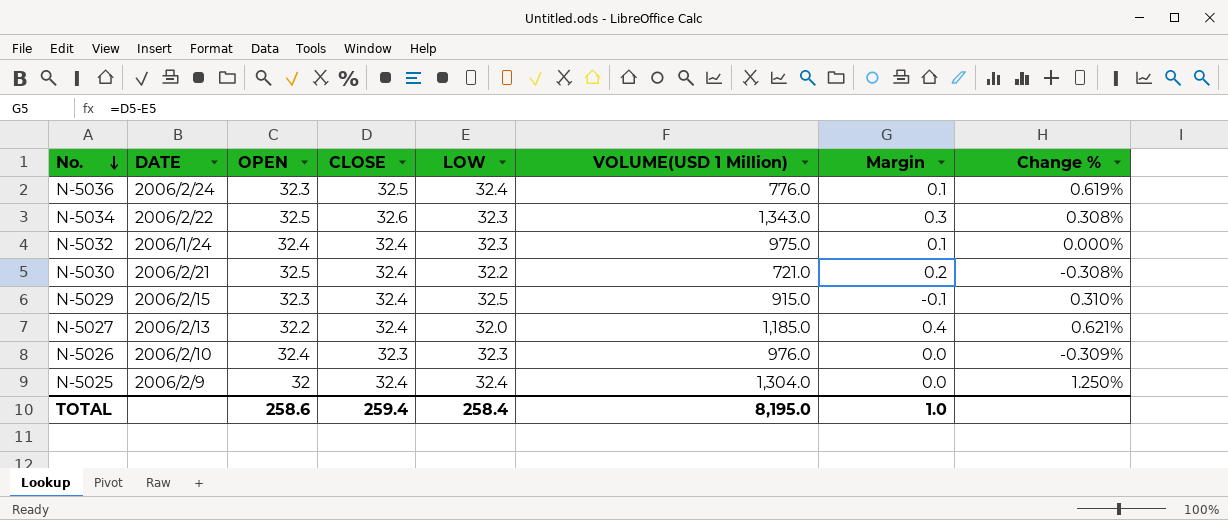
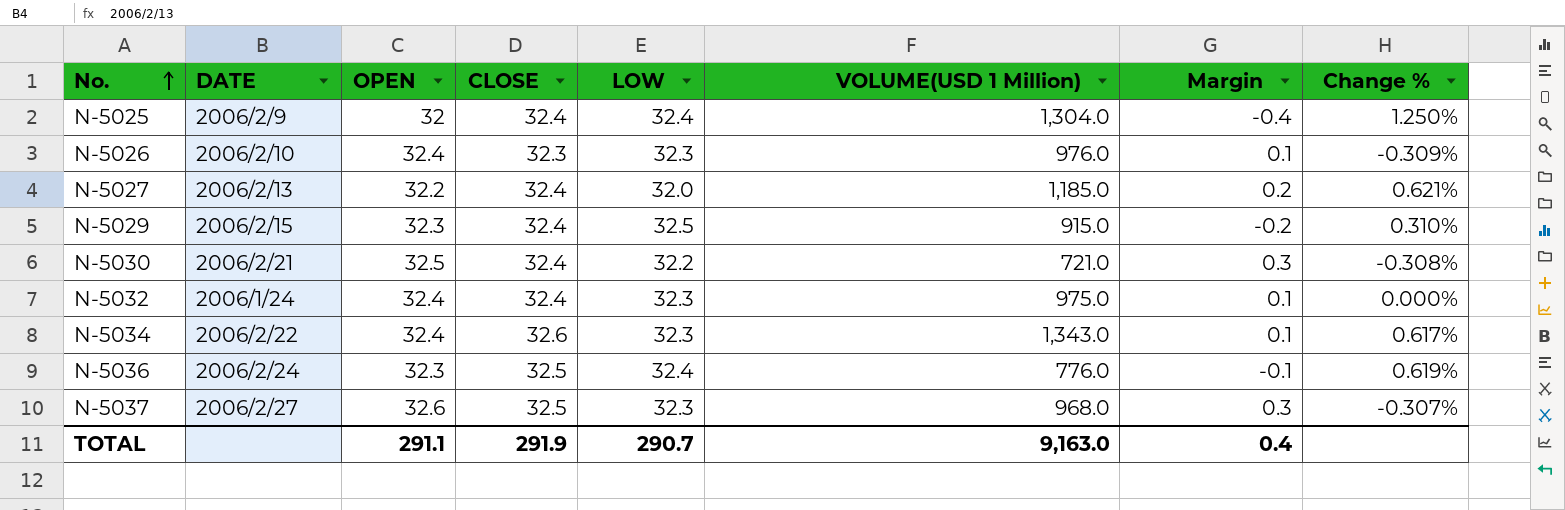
row order: No. descending -> No. ascending
column Margin | formula: [CLOSE] - [LOW] -> [OPEN] - [LOW]
N-5034 | OPEN: 32.5 -> 32.4
N-5034 | Change %: 0.308% -> 0.617%
row N-5037: none -> 2006/2/27 | 32.6 | 32.5 | 32.3 | 968.0 | 0.3 | -0.307%
TOTAL | OPEN: 258.6 -> 291.1
TOTAL | CLOSE: 259.4 -> 291.9
TOTAL | LOW: 258.4 -> 290.7
TOTAL | VOLUME(USD 1 Million): 8,195.0 -> 9,163.0
TOTAL | Margin: 1.0 -> 0.4

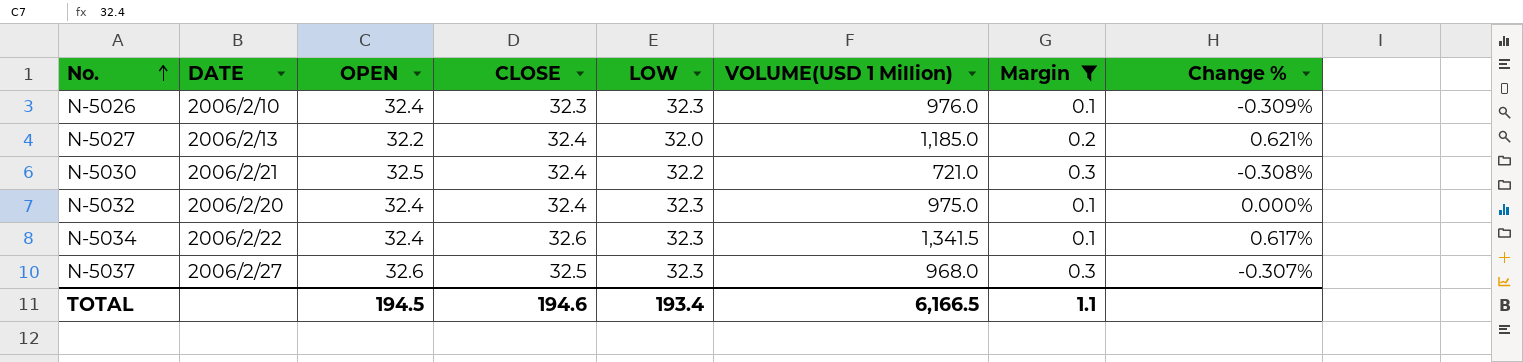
filter: none -> Margin >= 0.1
N-5032 | DATE: 2006/1/24 -> 2006/2/20
N-5034 | VOLUME(USD 1 Million): 1,343.0 -> 1,341.5
TOTAL | OPEN: 291.1 -> 194.5
TOTAL | CLOSE: 291.9 -> 194.6
TOTAL | LOW: 290.7 -> 193.4
TOTAL | VOLUME(USD 1 Million): 9,163.0 -> 6,166.5
TOTAL | Margin: 0.4 -> 1.1

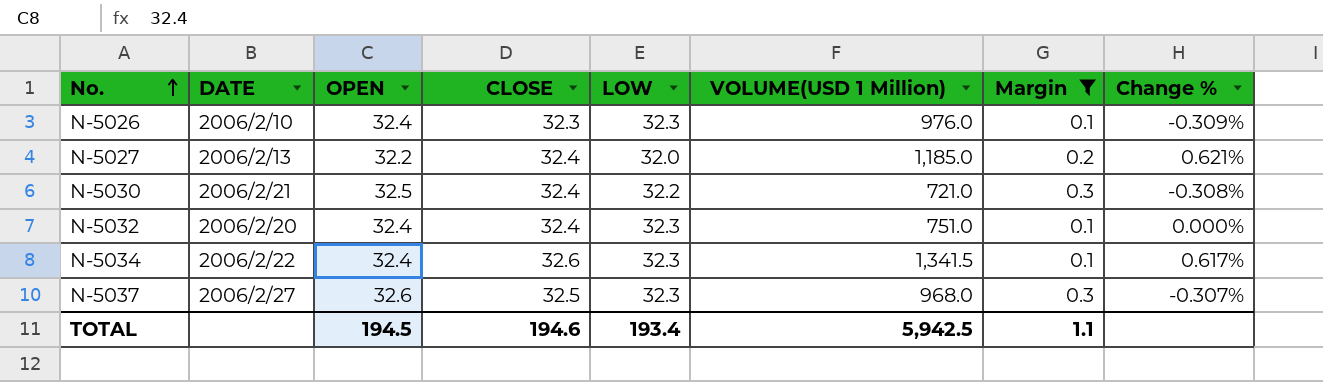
N-5032 | VOLUME(USD 1 Million): 975.0 -> 751.0
TOTAL | VOLUME(USD 1 Million): 6,166.5 -> 5,942.5

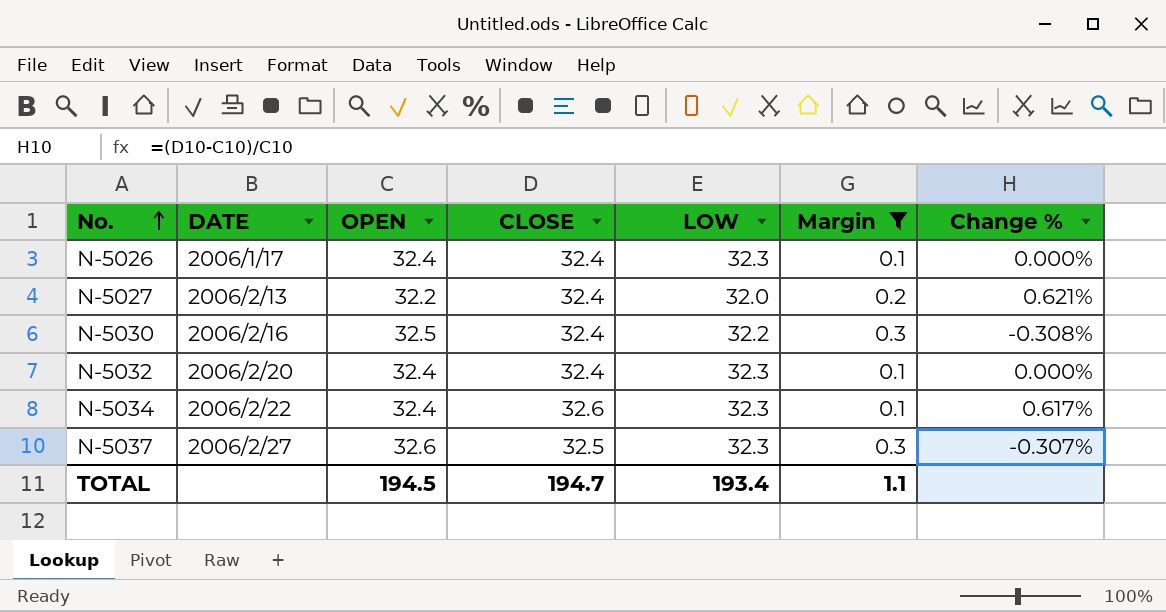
column VOLUME(USD 1 Million) | position: 6 -> none
N-5026 | DATE: 2006/2/10 -> 2006/1/17
N-5026 | CLOSE: 32.3 -> 32.4
N-5026 | Change %: -0.309% -> 0.000%
N-5030 | DATE: 2006/2/21 -> 2006/2/16
TOTAL | CLOSE: 194.6 -> 194.7

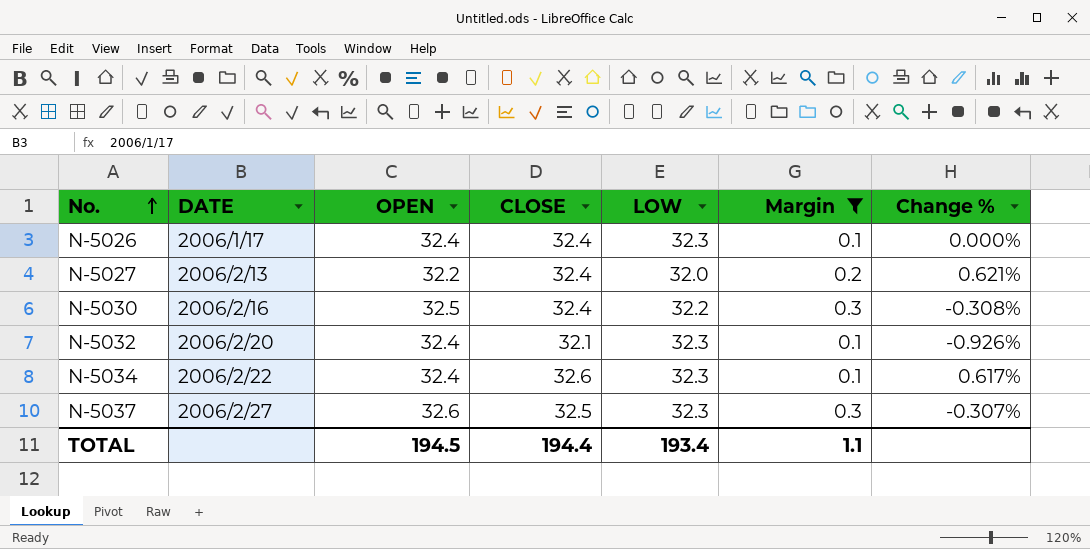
N-5032 | CLOSE: 32.4 -> 32.1
N-5032 | Change %: 0.000% -> -0.926%
TOTAL | CLOSE: 194.7 -> 194.4

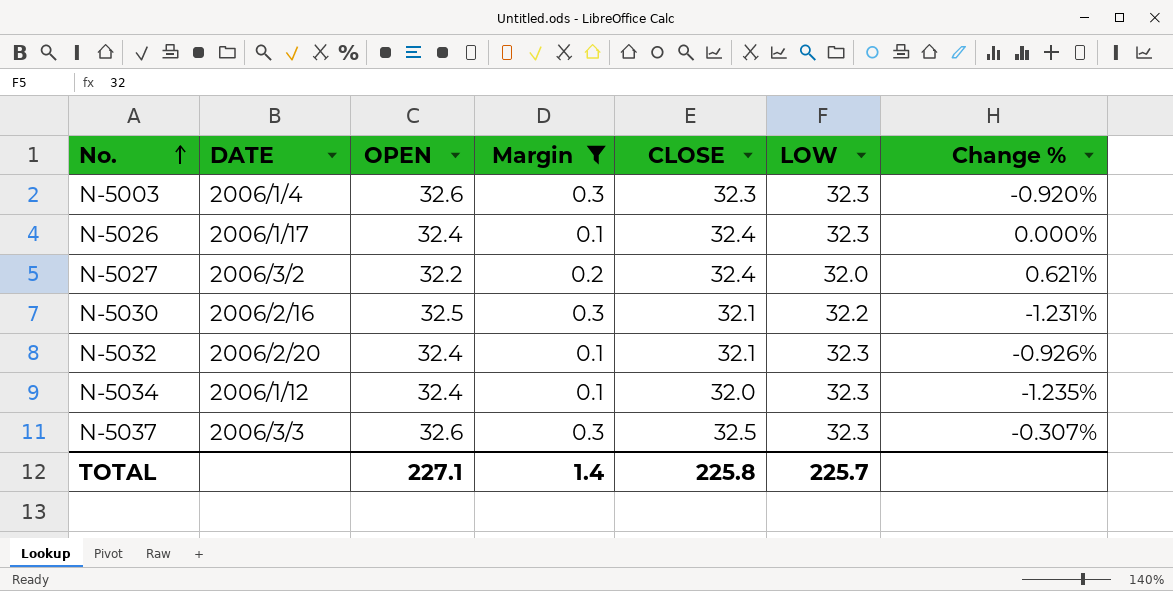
column Margin | position: 6 -> 4
row N-5003: none -> 2006/1/4 | 32.6 | 0.3 | 32.3 | 32.3 | -0.920%
N-5027 | DATE: 2006/2/13 -> 2006/3/2
N-5030 | CLOSE: 32.4 -> 32.1
N-5030 | Change %: -0.308% -> -1.231%
N-5034 | DATE: 2006/2/22 -> 2006/1/12
N-5034 | CLOSE: 32.6 -> 32.0
N-5034 | Change %: 0.617% -> -1.235%
N-5037 | DATE: 2006/2/27 -> 2006/3/3
TOTAL | OPEN: 194.5 -> 227.1
TOTAL | Margin: 1.1 -> 1.4
TOTAL | CLOSE: 194.4 -> 225.8
TOTAL | LOW: 193.4 -> 225.7

